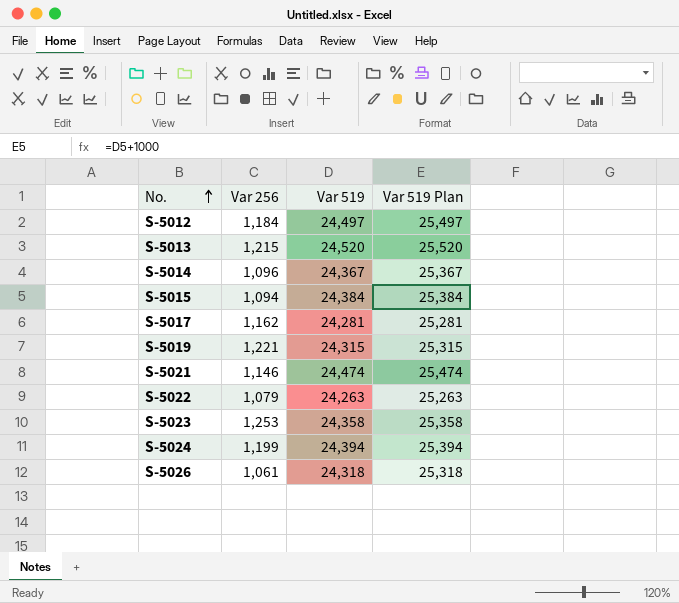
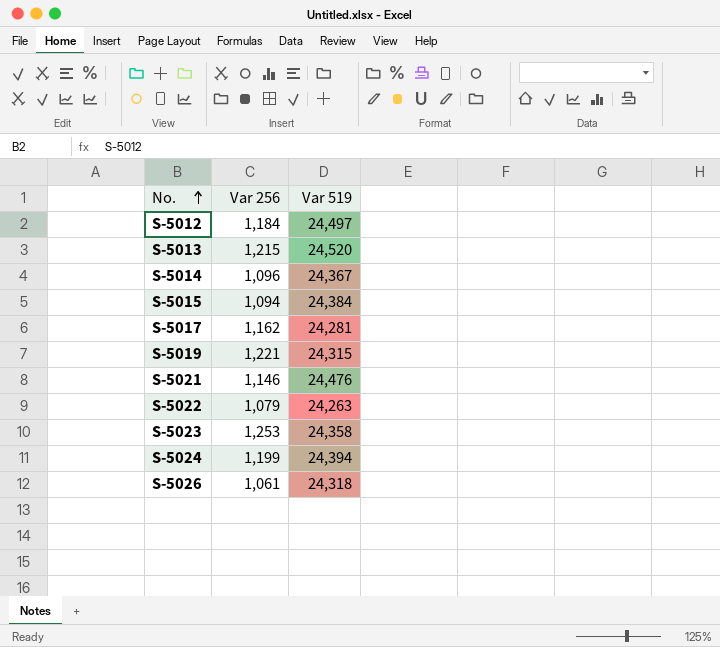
column Var 519 Plan | formula: [Var 519] + 1000 -> none
S-5021 | Var 519: 24,474 -> 24,476

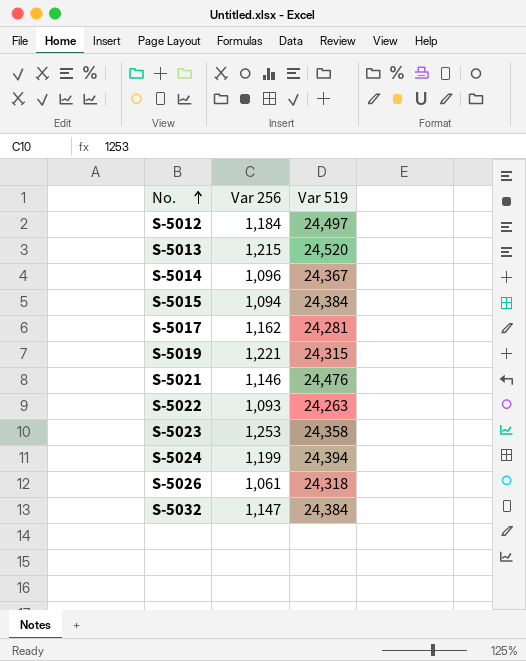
S-5022 | Var 256: 1,079 -> 1,093
row S-5032: none -> 1,147 | 24,384

